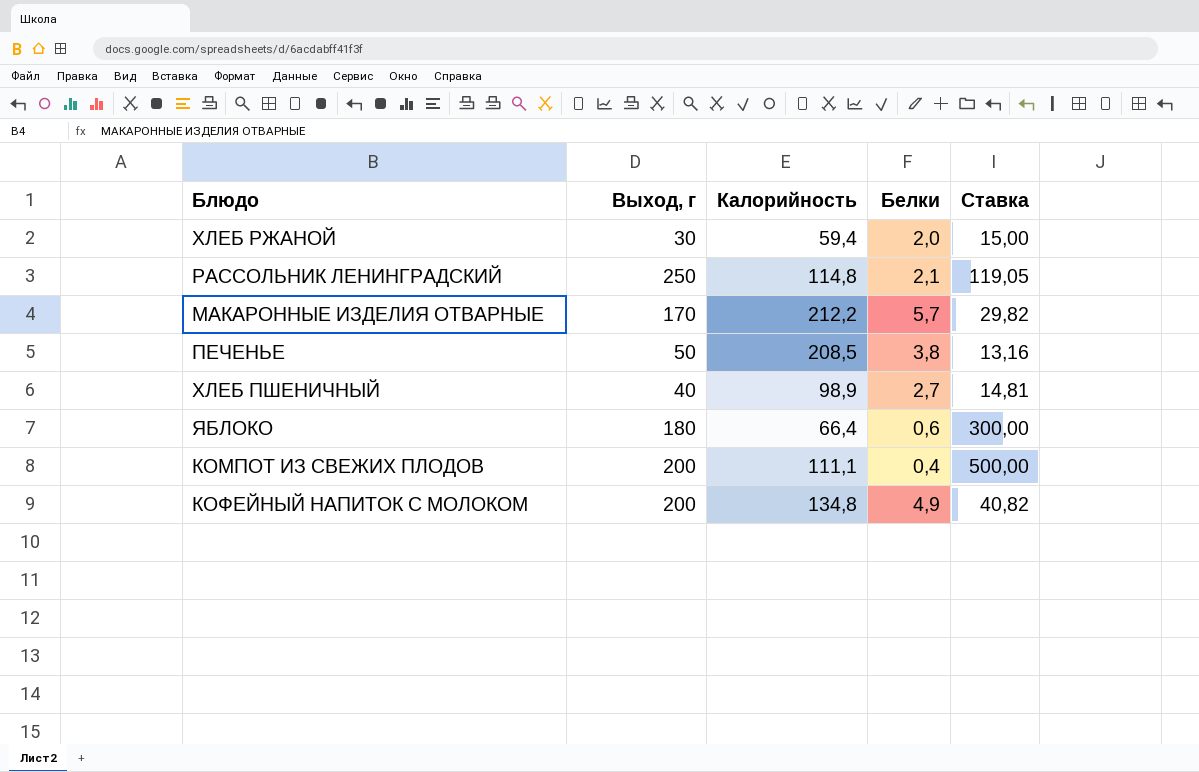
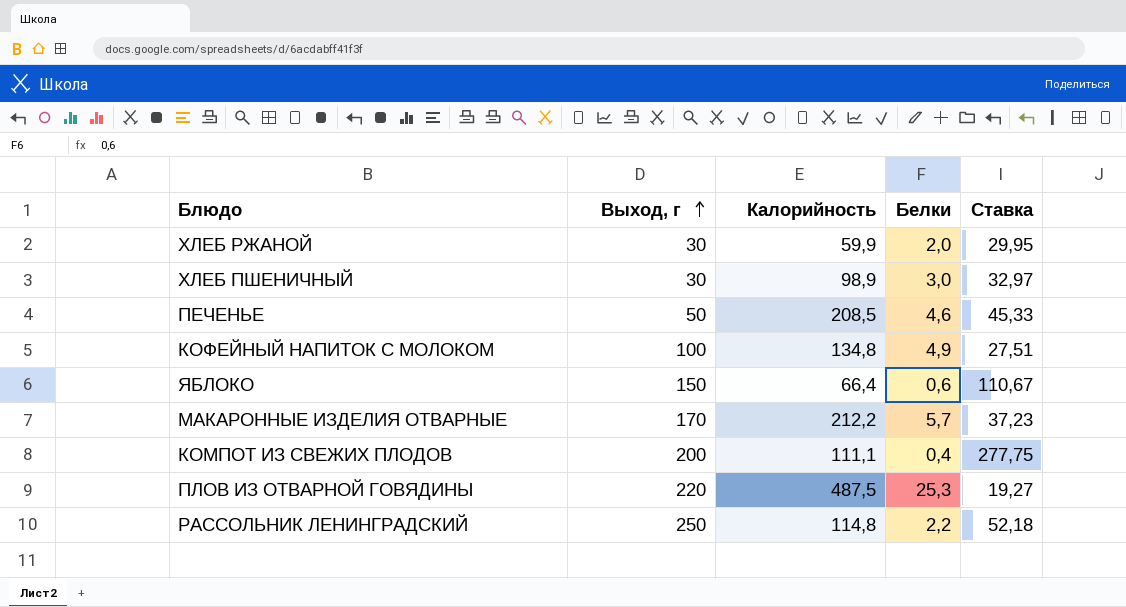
row order: none -> Выход, г ascending
column Ставка | formula: [Выход, г] / [Белки] -> [Калорийность] / [Белки]
ХЛЕБ РЖАНОЙ | Калорийность: 59,4 -> 59,9
ХЛЕБ ПШЕНИЧНЫЙ | Выход, г: 40 -> 30
ХЛЕБ ПШЕНИЧНЫЙ | Белки: 2,7 -> 3,0
ПЕЧЕНЬЕ | Белки: 3,8 -> 4,6
КОФЕЙНЫЙ НАПИТОК С МОЛОКОМ | Выход, г: 200 -> 100
ЯБЛОКО | Выход, г: 180 -> 150
row ПЛОВ ИЗ ОТВАРНОЙ ГОВЯДИНЫ: none -> 220 | 487,5 | 25,3 | 19,27
РАССОЛЬНИК ЛЕНИНГРАДСКИЙ | Белки: 2,1 -> 2,2

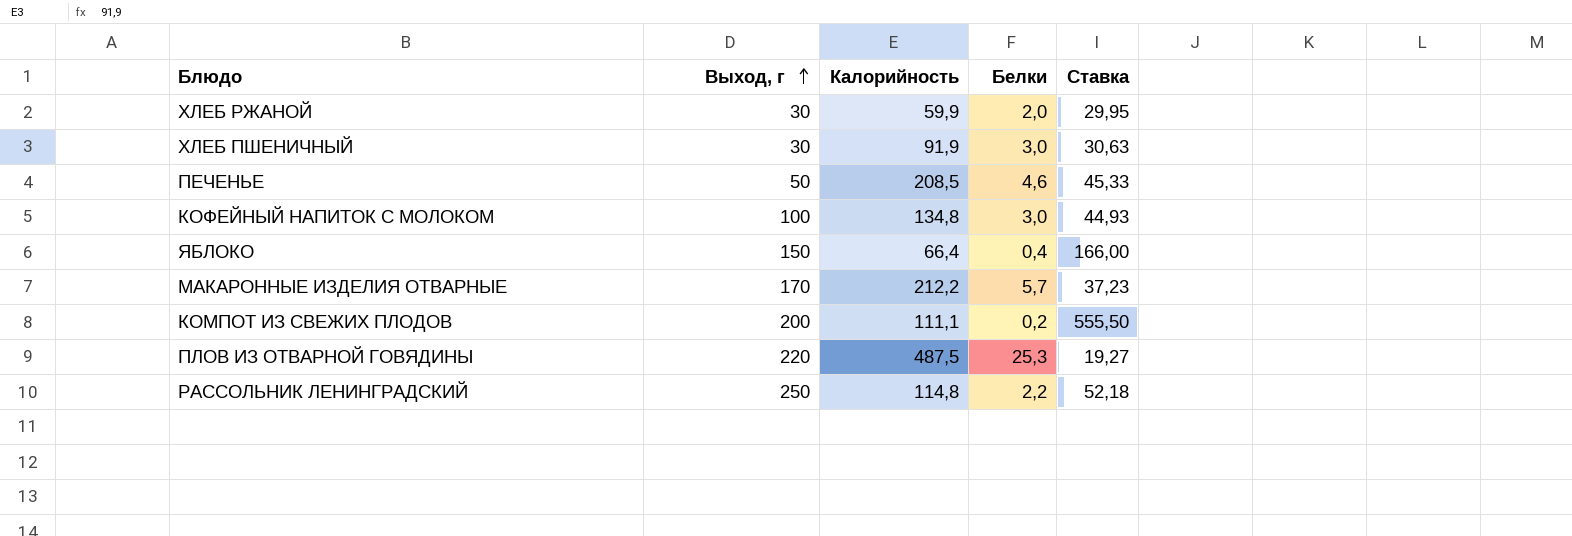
ХЛЕБ ПШЕНИЧНЫЙ | Калорийность: 98,9 -> 91,9
ХЛЕБ ПШЕНИЧНЫЙ | Ставка: 32,97 -> 30,63
КОФЕЙНЫЙ НАПИТОК С МОЛОКОМ | Белки: 4,9 -> 3,0
КОФЕЙНЫЙ НАПИТОК С МОЛОКОМ | Ставка: 27,51 -> 44,93
ЯБЛОКО | Белки: 0,6 -> 0,4
ЯБЛОКО | Ставка: 110,67 -> 166,00
КОМПОТ ИЗ СВЕЖИХ ПЛОДОВ | Белки: 0,4 -> 0,2
КОМПОТ ИЗ СВЕЖИХ ПЛОДОВ | Ставка: 277,75 -> 555,50

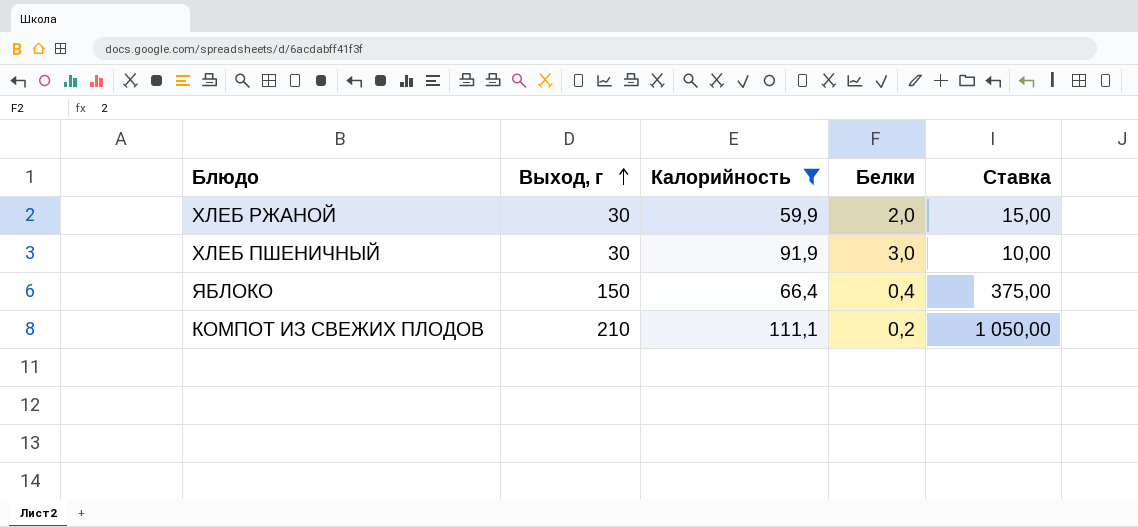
filter: none -> Калорийность <= 111,1
column Ставка | formula: [Калорийность] / [Белки] -> [Выход, г] / [Белки]
КОМПОТ ИЗ СВЕЖИХ ПЛОДОВ | Выход, г: 200 -> 210

